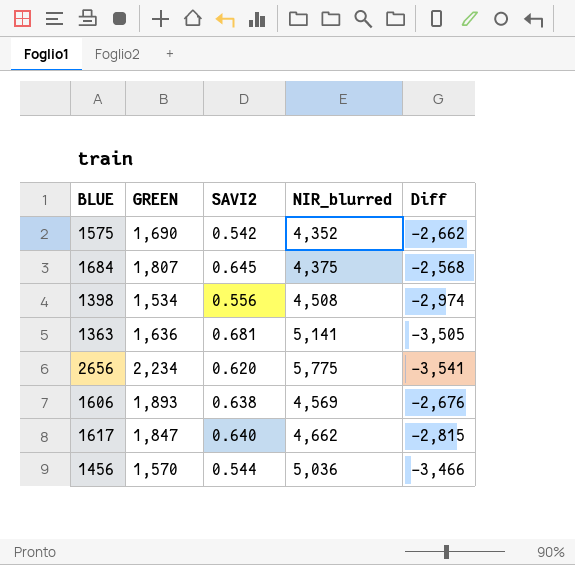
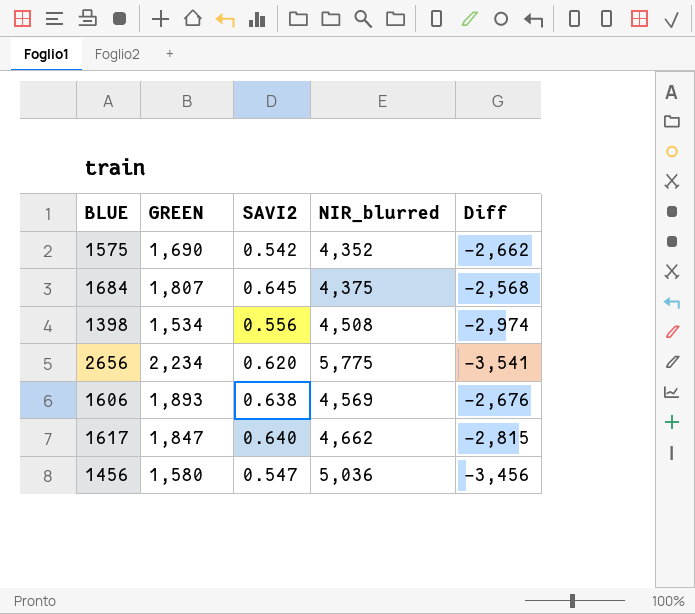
row 1363: 1,636 | 0.681 | 5,141 | -3,505 -> none
1456 | GREEN: 1,570 -> 1,580
1456 | SAVI2: 0.544 -> 0.547
1456 | Diff: -3,466 -> -3,456

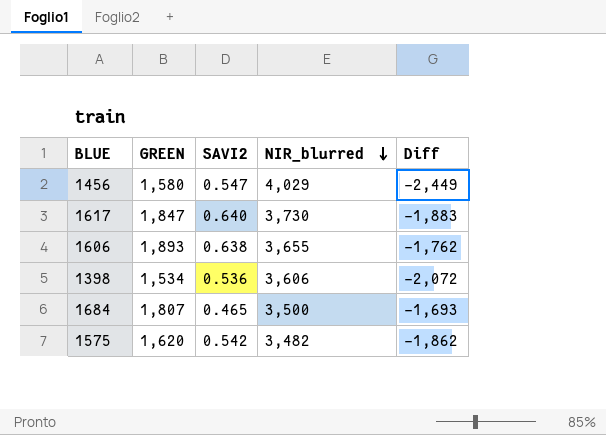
row order: none -> NIR_blurred descending
row 2656: 2,234 | 0.620 | 5,775 | -3,541 -> none
1456 | NIR_blurred: 5,036 -> 4,029
1456 | Diff: -3,456 -> -2,449
1617 | NIR_blurred: 4,662 -> 3,730
1617 | Diff: -2,815 -> -1,883
1606 | NIR_blurred: 4,569 -> 3,655
1606 | Diff: -2,676 -> -1,762
1398 | SAVI2: 0.556 -> 0.536
1398 | NIR_blurred: 4,508 -> 3,606
1398 | Diff: -2,974 -> -2,072
1684 | SAVI2: 0.645 -> 0.465
1684 | NIR_blurred: 4,375 -> 3,500
1684 | Diff: -2,568 -> -1,693
1575 | GREEN: 1,690 -> 1,620
1575 | NIR_blurred: 4,352 -> 3,482
1575 | Diff: -2,662 -> -1,862

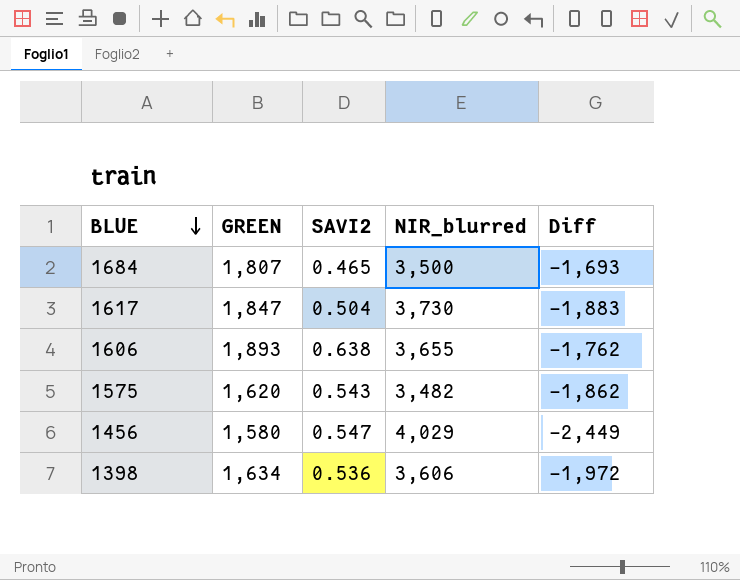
row order: NIR_blurred descending -> BLUE descending
1617 | SAVI2: 0.640 -> 0.504
1575 | SAVI2: 0.542 -> 0.543
1398 | GREEN: 1,534 -> 1,634
1398 | Diff: -2,072 -> -1,972

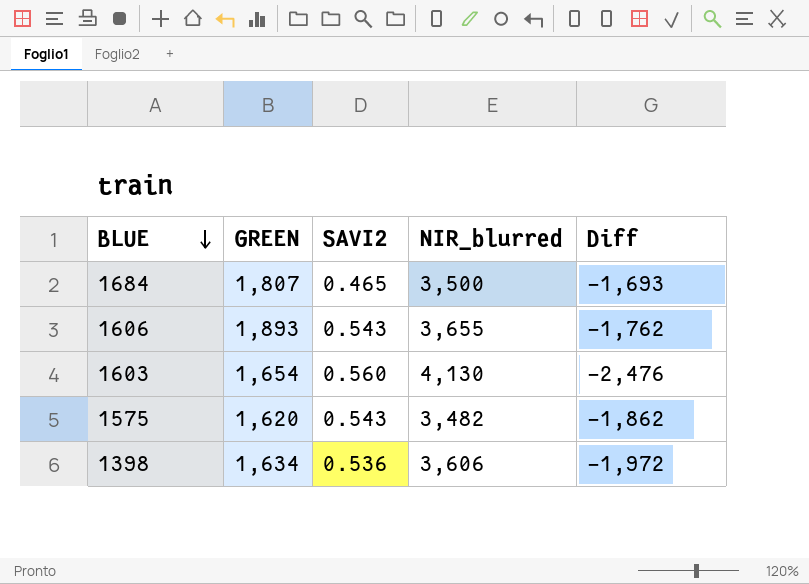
row 1617: 1,847 | 0.504 | 3,730 | -1,883 -> none
row 1456: 1,580 | 0.547 | 4,029 | -2,449 -> none
1606 | SAVI2: 0.638 -> 0.543
row 1603: none -> 1,654 | 0.560 | 4,130 | -2,476

